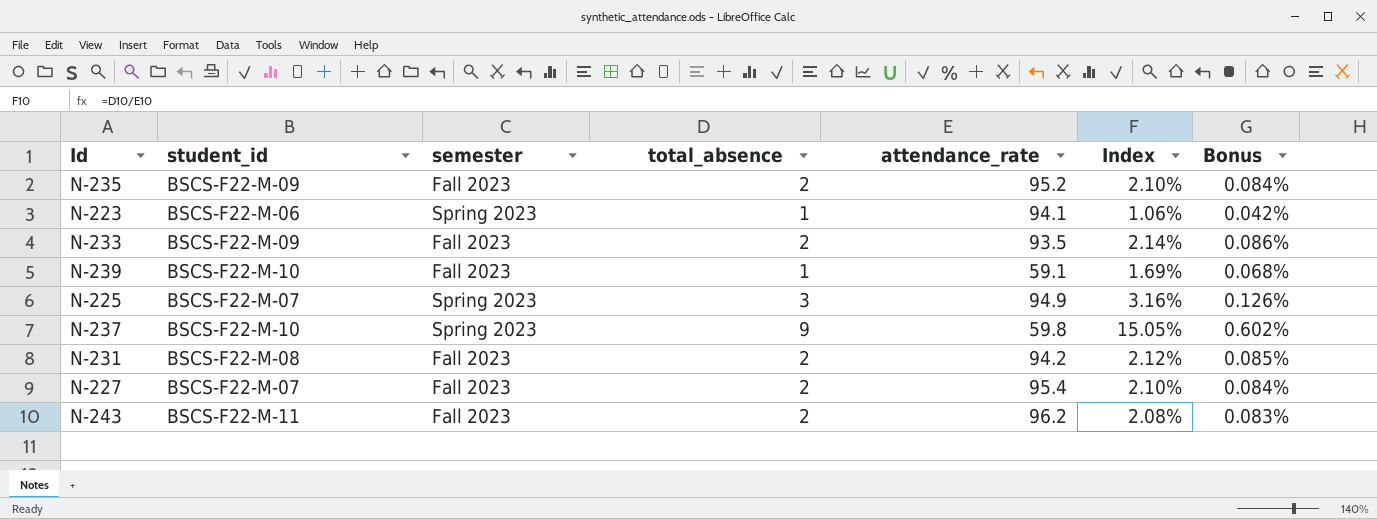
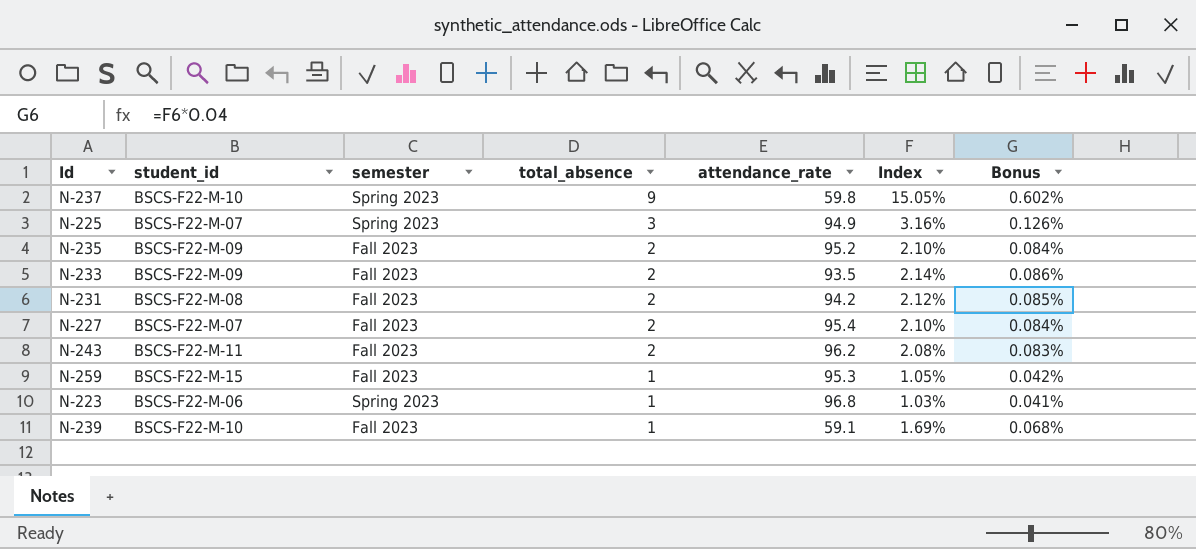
row order: none -> total_absence descending
row N-259: none -> BSCS-F22-M-15 | Fall 2023 | 1 | 95.3 | 1.05% | 0.042%
N-223 | attendance_rate: 94.1 -> 96.8
N-223 | Index: 1.06% -> 1.03%
N-223 | Bonus: 0.042% -> 0.041%

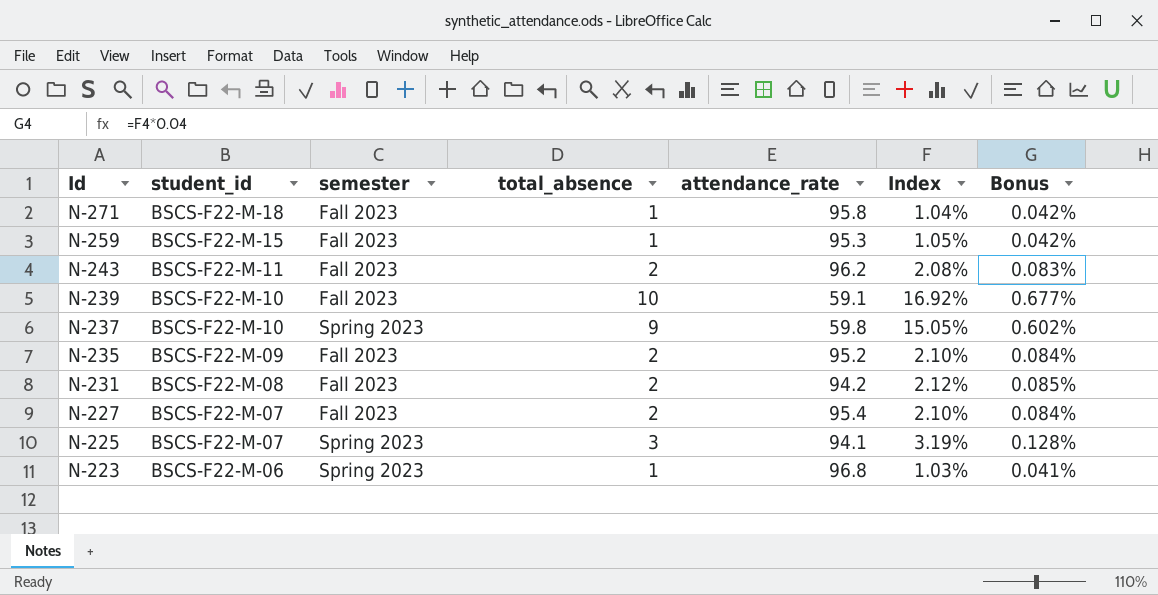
row order: total_absence descending -> Id descending
row N-233: BSCS-F22-M-09 | Fall 2023 | 2 | 93.5 | 2.14% | 0.086% -> none
row N-271: none -> BSCS-F22-M-18 | Fall 2023 | 1 | 95.8 | 1.04% | 0.042%
N-239 | total_absence: 1 -> 10
N-239 | Index: 1.69% -> 16.92%
N-239 | Bonus: 0.068% -> 0.677%
N-225 | attendance_rate: 94.9 -> 94.1
N-225 | Index: 3.16% -> 3.19%
N-225 | Bonus: 0.126% -> 0.128%

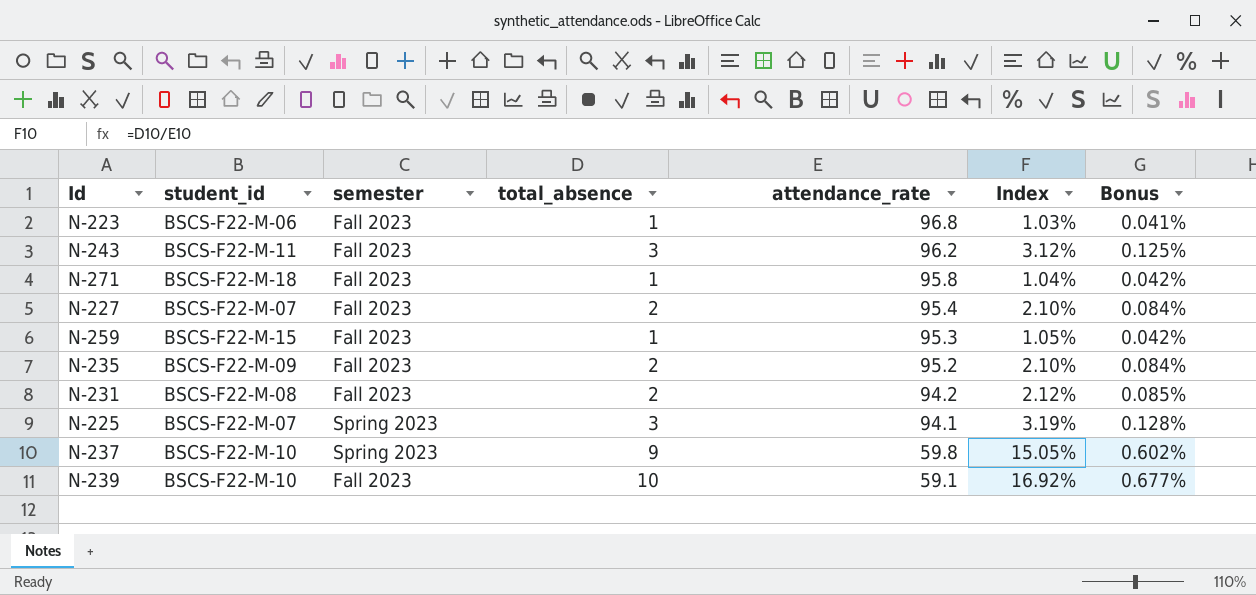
row order: Id descending -> attendance_rate descending
N-223 | semester: Spring 2023 -> Fall 2023
N-243 | total_absence: 2 -> 3
N-243 | Index: 2.08% -> 3.12%
N-243 | Bonus: 0.083% -> 0.125%

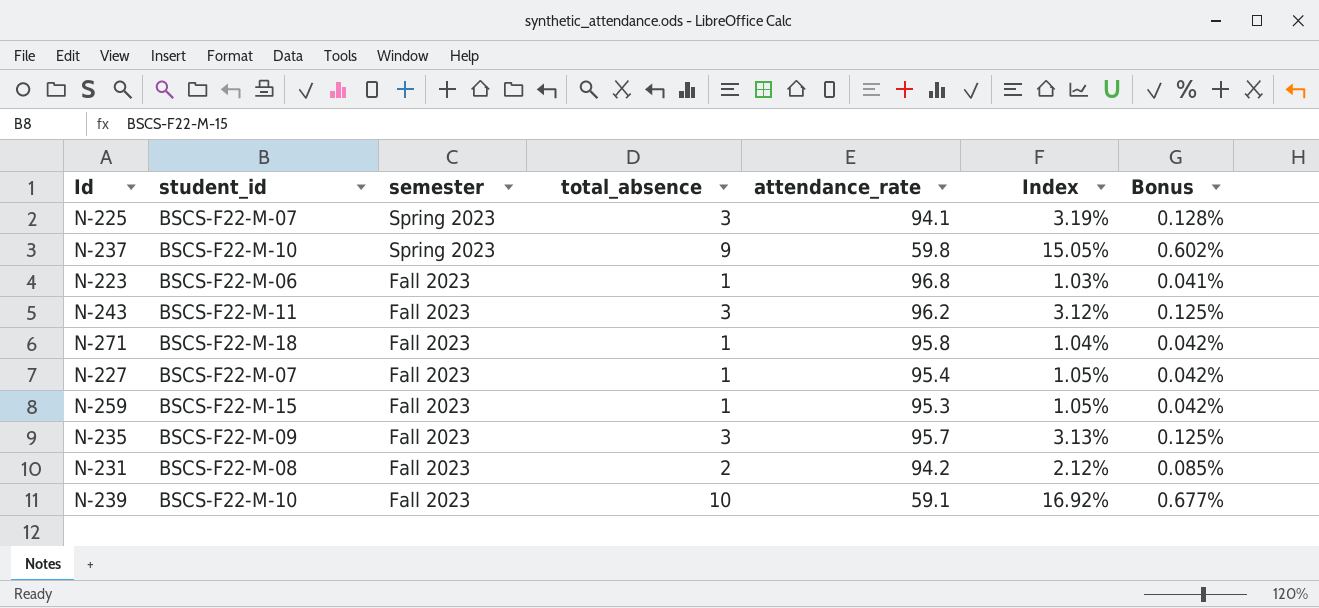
row order: attendance_rate descending -> semester descending
N-227 | total_absence: 2 -> 1
N-227 | Index: 2.10% -> 1.05%
N-227 | Bonus: 0.084% -> 0.042%
N-235 | total_absence: 2 -> 3
N-235 | attendance_rate: 95.2 -> 95.7
N-235 | Index: 2.10% -> 3.13%
N-235 | Bonus: 0.084% -> 0.125%

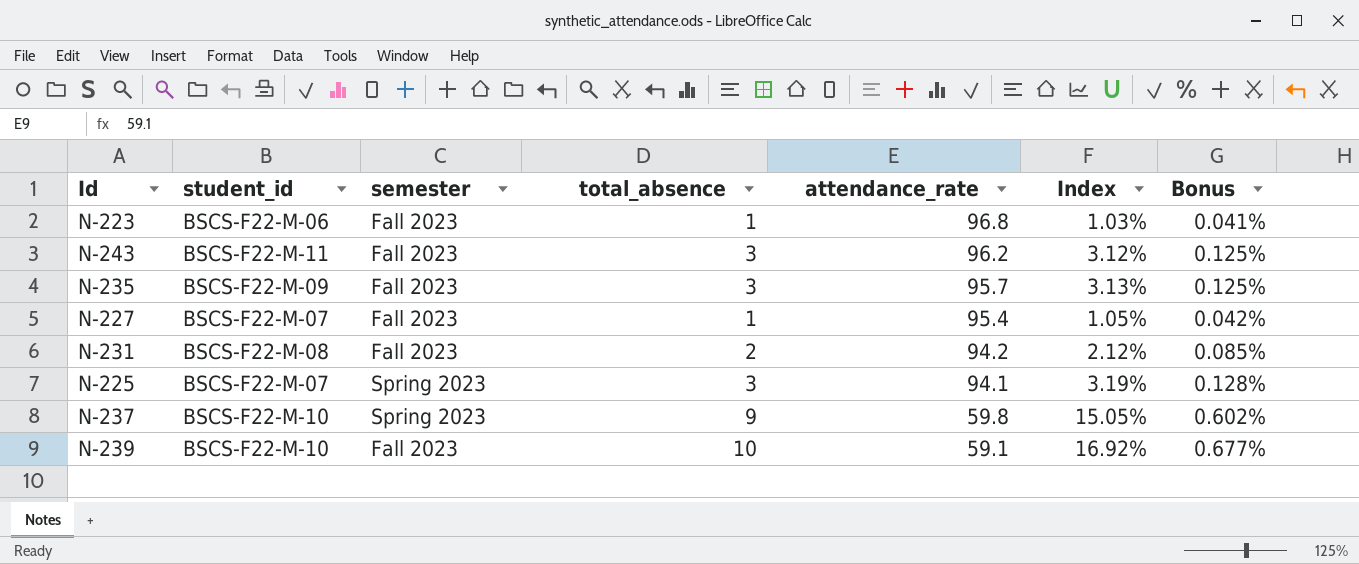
row order: semester descending -> attendance_rate descending
row N-271: BSCS-F22-M-18 | Fall 2023 | 1 | 95.8 | 1.04% | 0.042% -> none
row N-259: BSCS-F22-M-15 | Fall 2023 | 1 | 95.3 | 1.05% | 0.042% -> none

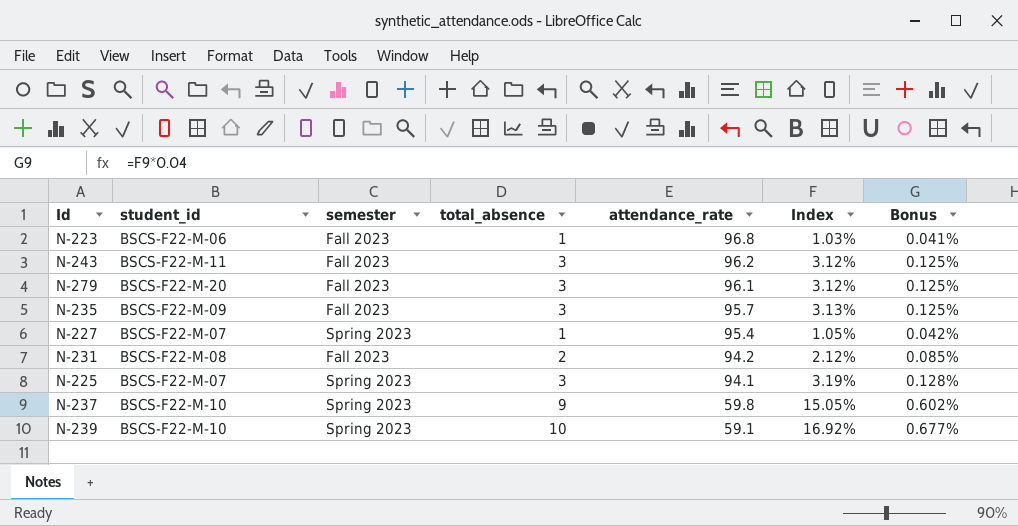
row N-279: none -> BSCS-F22-M-20 | Fall 2023 | 3 | 96.1 | 3.12% | 0.125%
N-227 | semester: Fall 2023 -> Spring 2023
N-239 | semester: Fall 2023 -> Spring 2023

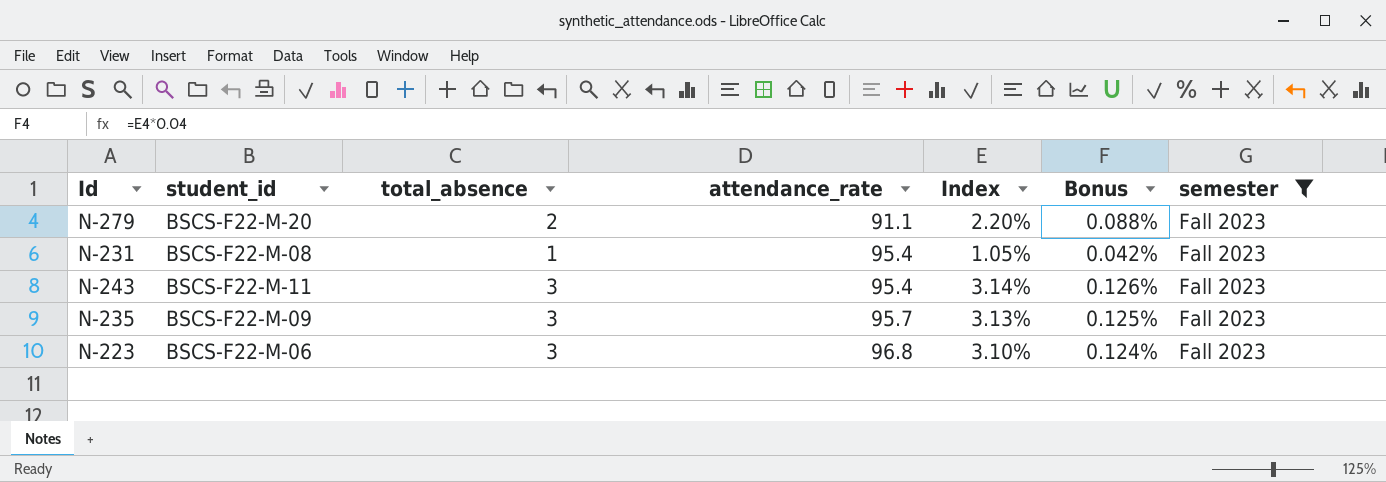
filter: none -> semester = Fall 2023
row order: attendance_rate descending -> attendance_rate ascending
column semester | position: 3 -> 7
N-279 | total_absence: 3 -> 2
N-279 | attendance_rate: 96.1 -> 91.1
N-279 | Index: 3.12% -> 2.20%
N-279 | Bonus: 0.125% -> 0.088%
N-231 | total_absence: 2 -> 1
N-231 | attendance_rate: 94.2 -> 95.4
N-231 | Index: 2.12% -> 1.05%
N-231 | Bonus: 0.085% -> 0.042%
N-243 | attendance_rate: 96.2 -> 95.4
N-243 | Index: 3.12% -> 3.14%
N-243 | Bonus: 0.125% -> 0.126%
N-223 | total_absence: 1 -> 3
N-223 | Index: 1.03% -> 3.10%
N-223 | Bonus: 0.041% -> 0.124%

